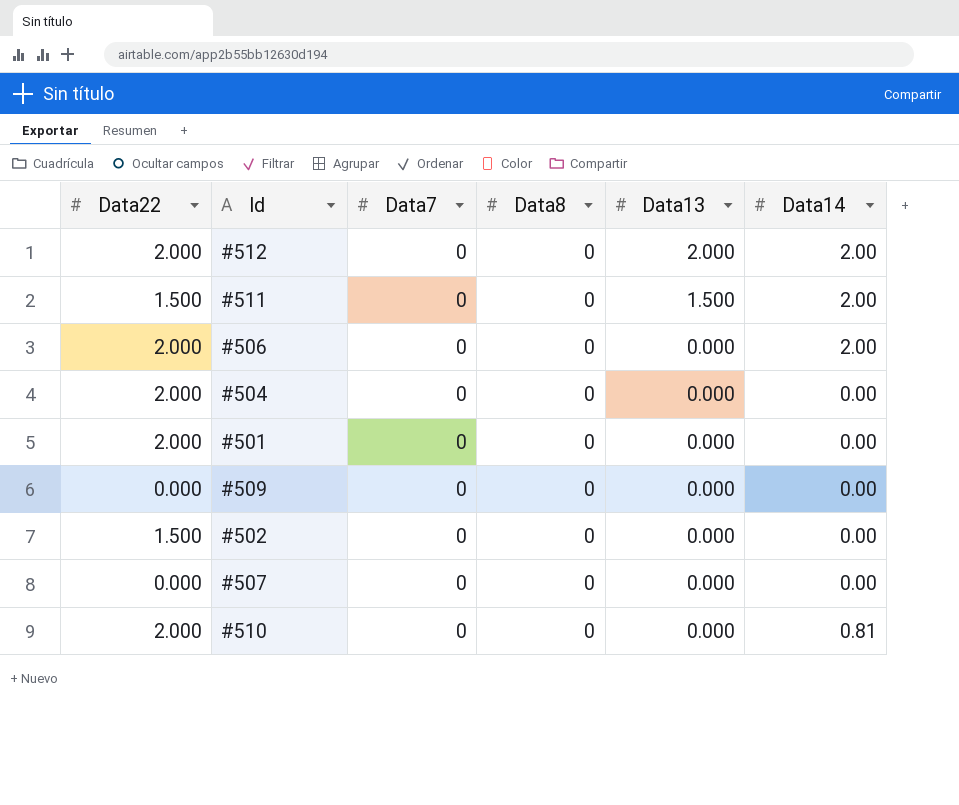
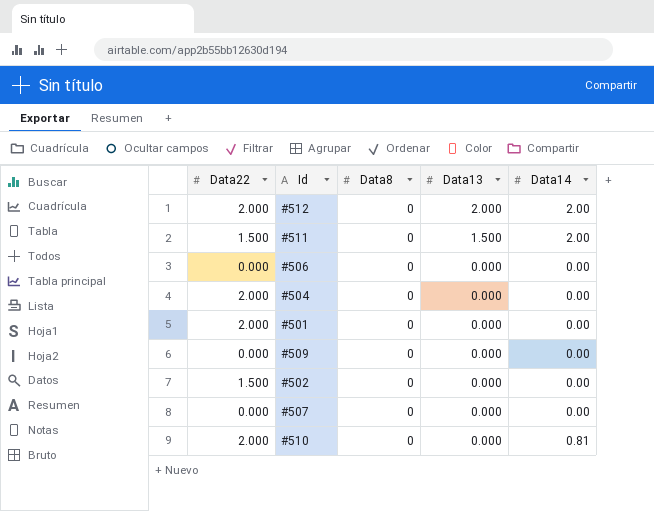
column Data7 | position: 3 -> none
#506 | Data22: 2.000 -> 0.000
#506 | Data14: 2.00 -> 0.00

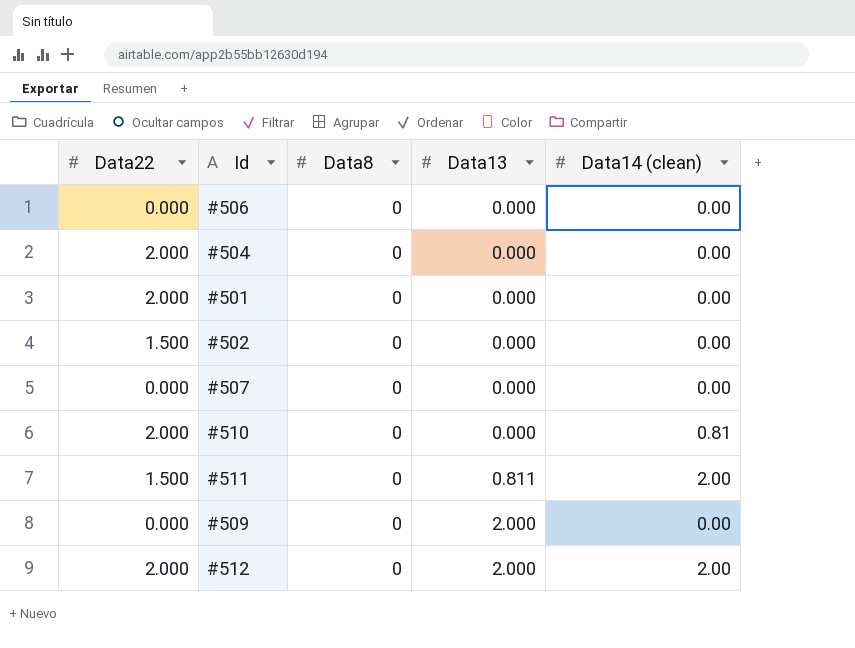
row order: Data13 descending -> Data13 ascending
column name: Data14 -> Data14 (clean)
#511 | Data13: 1.500 -> 0.811
#509 | Data13: 0.000 -> 2.000

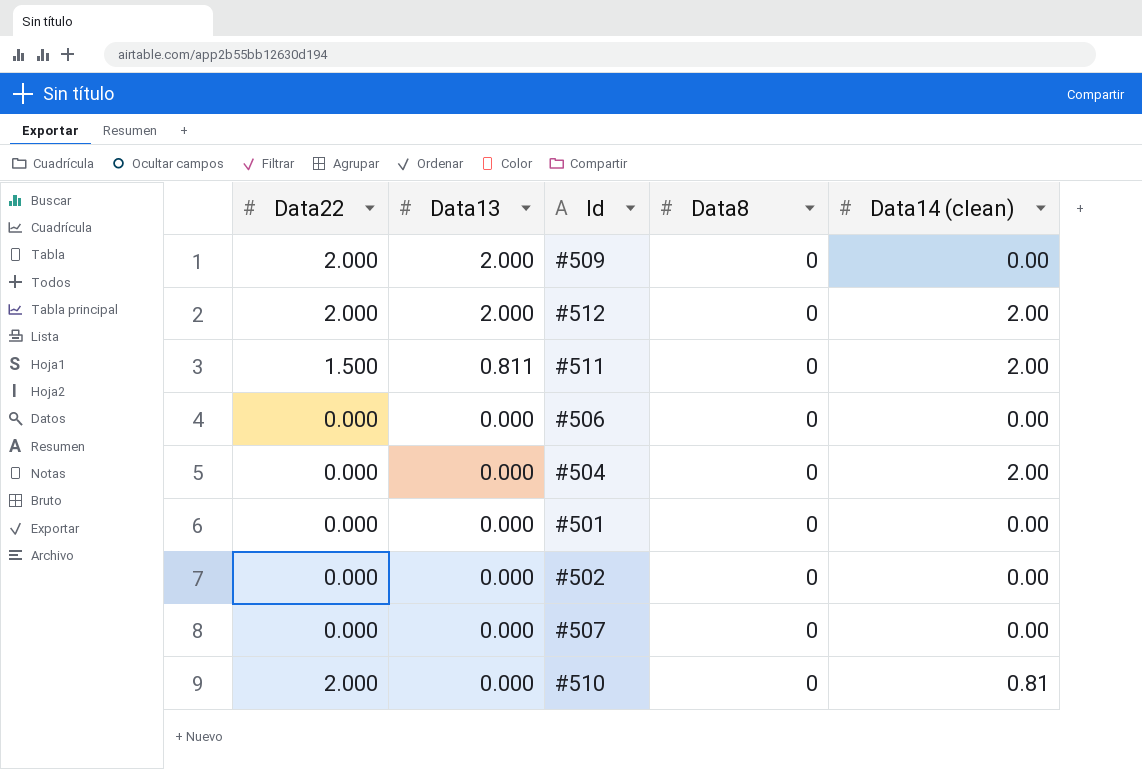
row order: Data13 ascending -> Data13 descending
column Data13 | position: 4 -> 2
#509 | Data22: 0.000 -> 2.000
#504 | Data22: 2.000 -> 0.000
#504 | Data14 (clean): 0.00 -> 2.00
#501 | Data22: 2.000 -> 0.000
#502 | Data22: 1.500 -> 0.000

